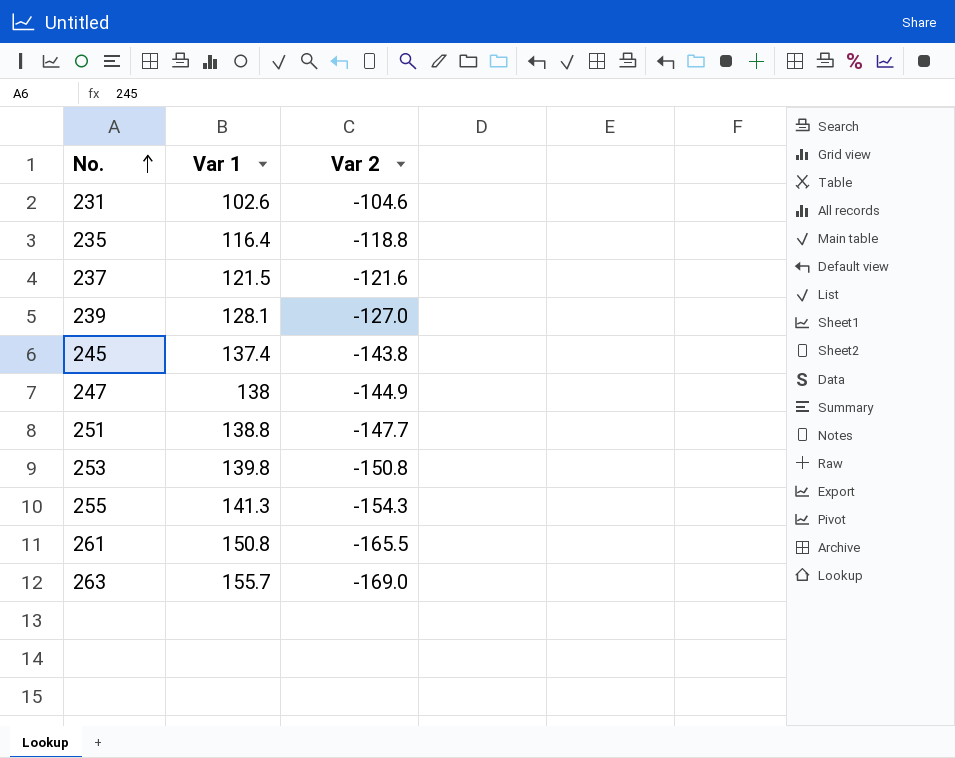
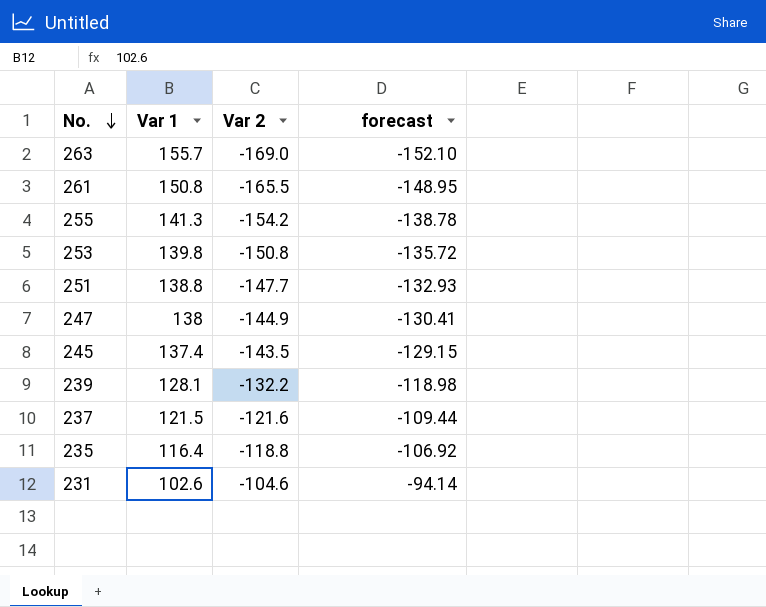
row order: No. ascending -> No. descending
column forecast | formula: none -> [Var 2] * 0.9
255 | Var 2: -154.3 -> -154.2
245 | Var 2: -143.8 -> -143.5
239 | Var 2: -127.0 -> -132.2

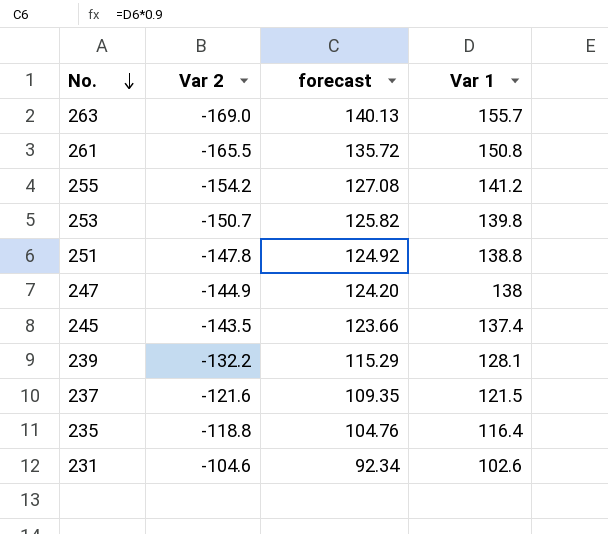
column forecast | formula: [Var 2] * 0.9 -> [Var 1] * 0.9
column Var 1 | position: 2 -> 4
255 | Var 1: 141.3 -> 141.2
253 | Var 2: -150.8 -> -150.7
251 | Var 2: -147.7 -> -147.8

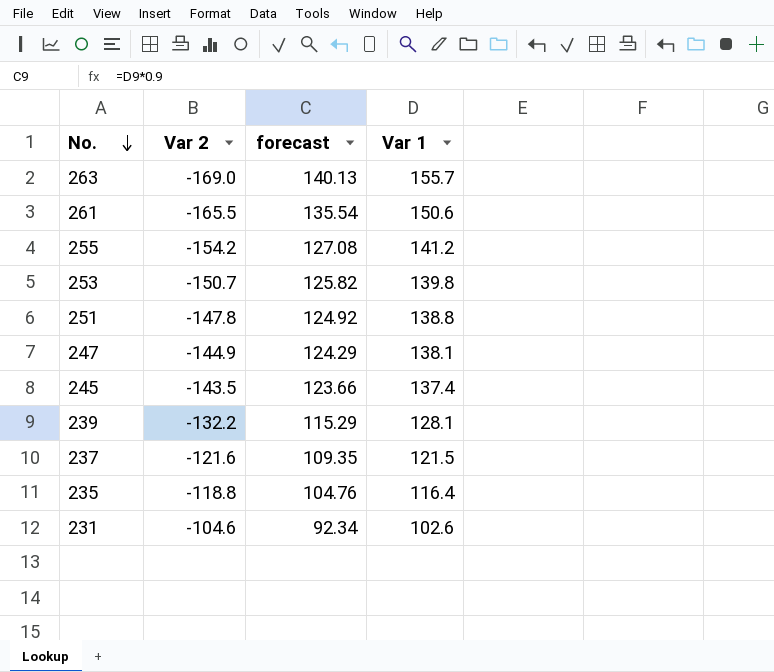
261 | forecast: 135.72 -> 135.54
261 | Var 1: 150.8 -> 150.6
247 | forecast: 124.20 -> 124.29
247 | Var 1: 138 -> 138.1

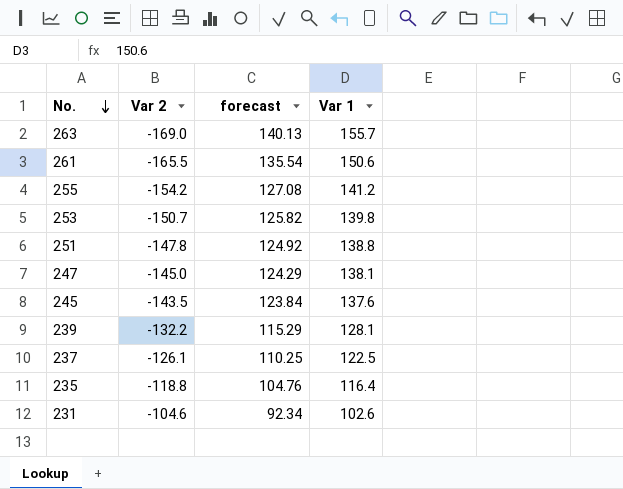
247 | Var 2: -144.9 -> -145.0
245 | forecast: 123.66 -> 123.84
245 | Var 1: 137.4 -> 137.6
237 | Var 2: -121.6 -> -126.1
237 | forecast: 109.35 -> 110.25
237 | Var 1: 121.5 -> 122.5

